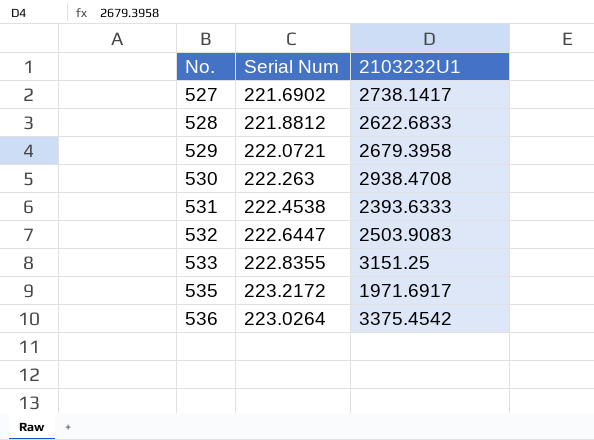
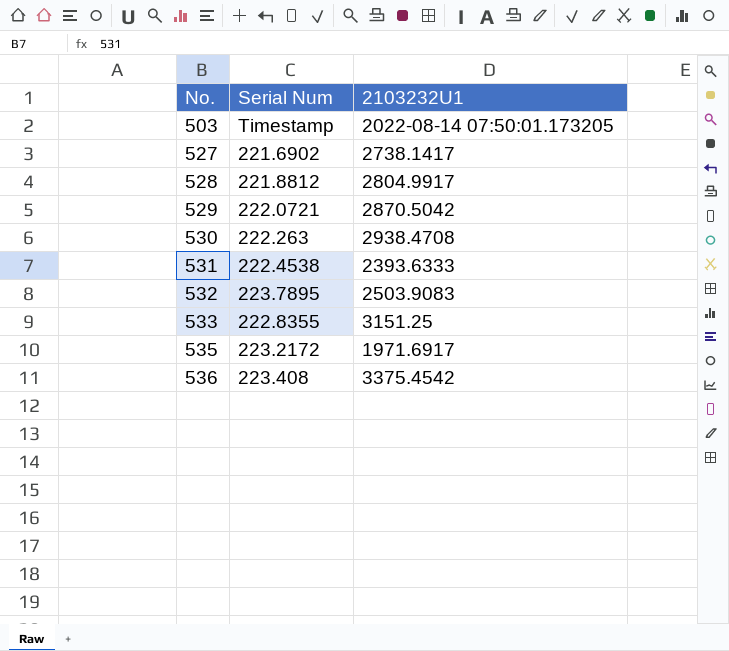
row 503: none -> Timestamp | 2022-08-14 07:50:01.173205
528 | 2103232U1: 2622.6833 -> 2804.9917
529 | 2103232U1: 2679.3958 -> 2870.5042
532 | Serial Num: 222.6447 -> 223.7895
536 | Serial Num: 223.0264 -> 223.408

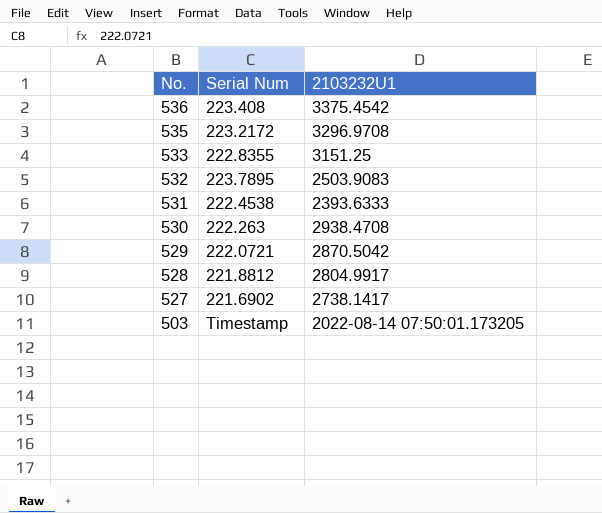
row order: No. ascending -> No. descending
535 | 2103232U1: 1971.6917 -> 3296.9708

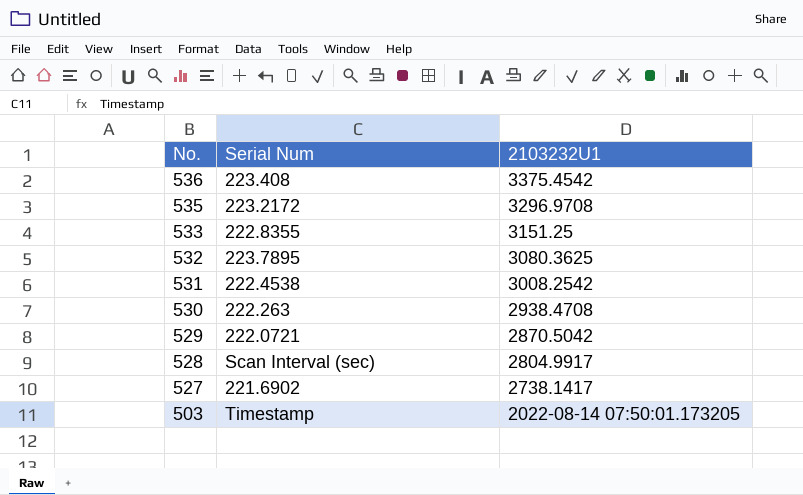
532 | 2103232U1: 2503.9083 -> 3080.3625
531 | 2103232U1: 2393.6333 -> 3008.2542
528 | Serial Num: 221.8812 -> Scan Interval (sec)

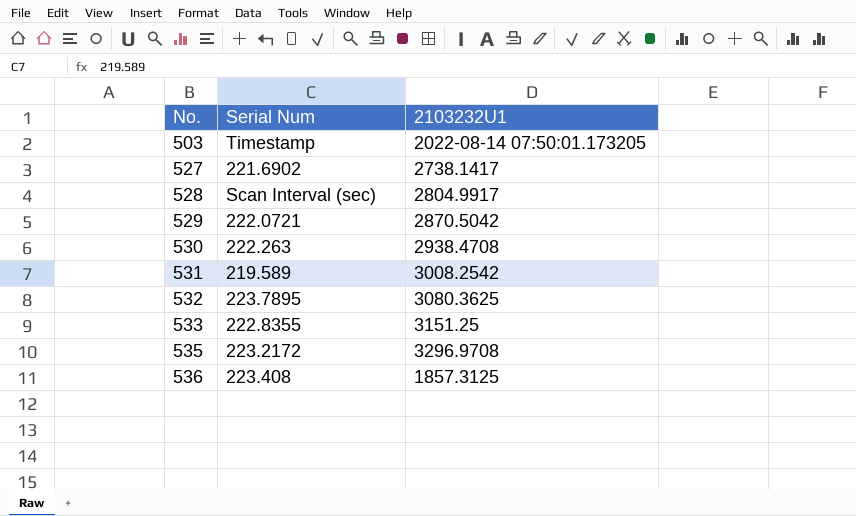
row order: No. descending -> No. ascending
531 | Serial Num: 222.4538 -> 219.589
536 | 2103232U1: 3375.4542 -> 1857.3125

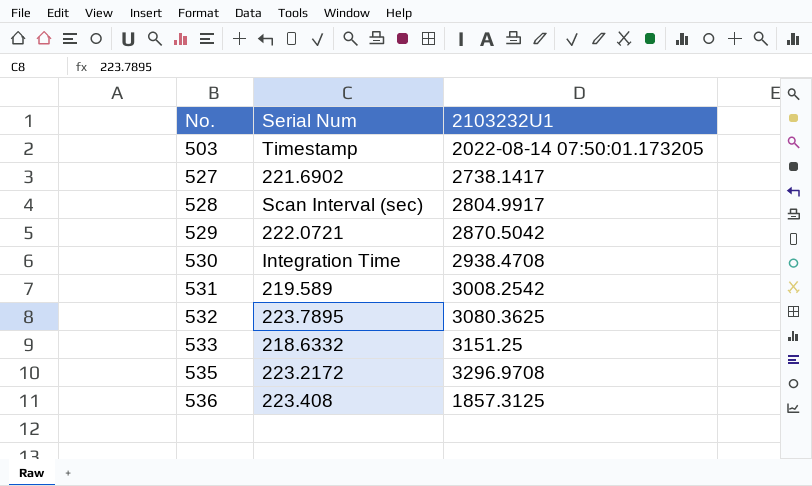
530 | Serial Num: 222.263 -> Integration Time
533 | Serial Num: 222.8355 -> 218.6332

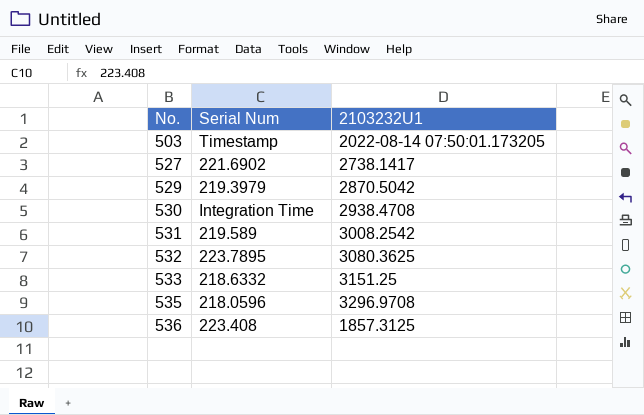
row 528: Scan Interval (sec) | 2804.9917 -> none
529 | Serial Num: 222.0721 -> 219.3979
535 | Serial Num: 223.2172 -> 218.0596

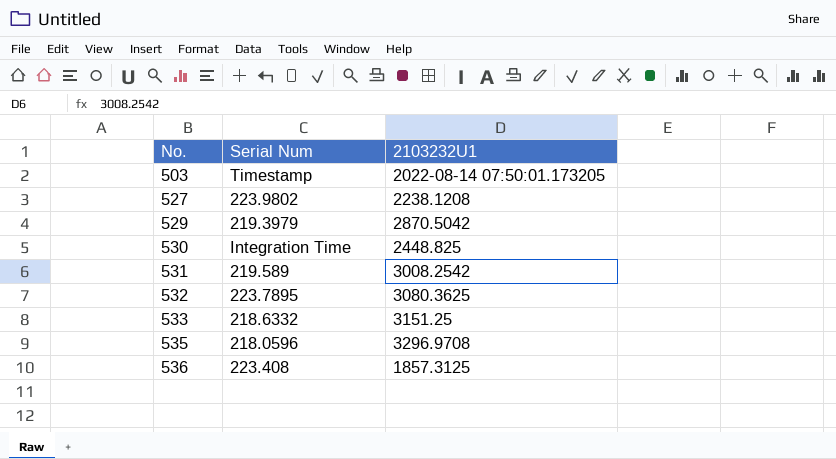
527 | Serial Num: 221.6902 -> 223.9802
527 | 2103232U1: 2738.1417 -> 2238.1208
530 | 2103232U1: 2938.4708 -> 2448.825

